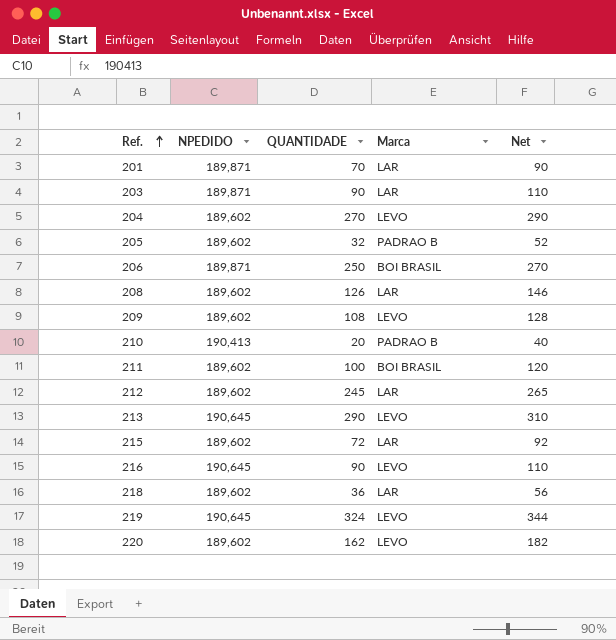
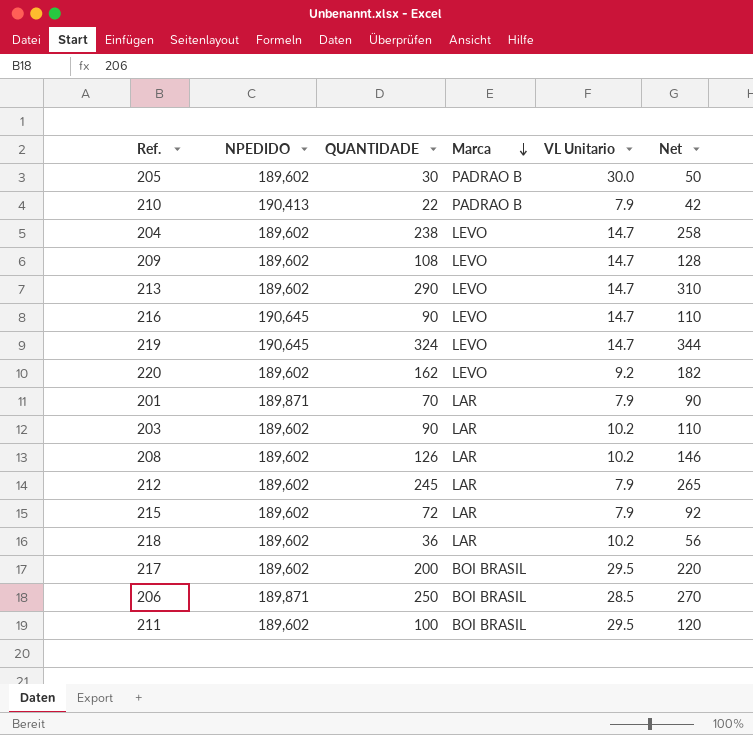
row order: Ref. ascending -> Marca descending
column VL Unitario | position: none -> 5
205 | QUANTIDADE: 32 -> 30
205 | Net: 52 -> 50
210 | QUANTIDADE: 20 -> 22
210 | Net: 40 -> 42
204 | QUANTIDADE: 270 -> 238
204 | Net: 290 -> 258
213 | NPEDIDO: 190,645 -> 189,602
203 | NPEDIDO: 189,871 -> 189,602
row 217: none -> 189,602 | 200 | BOI BRASIL | 29.5 | 220

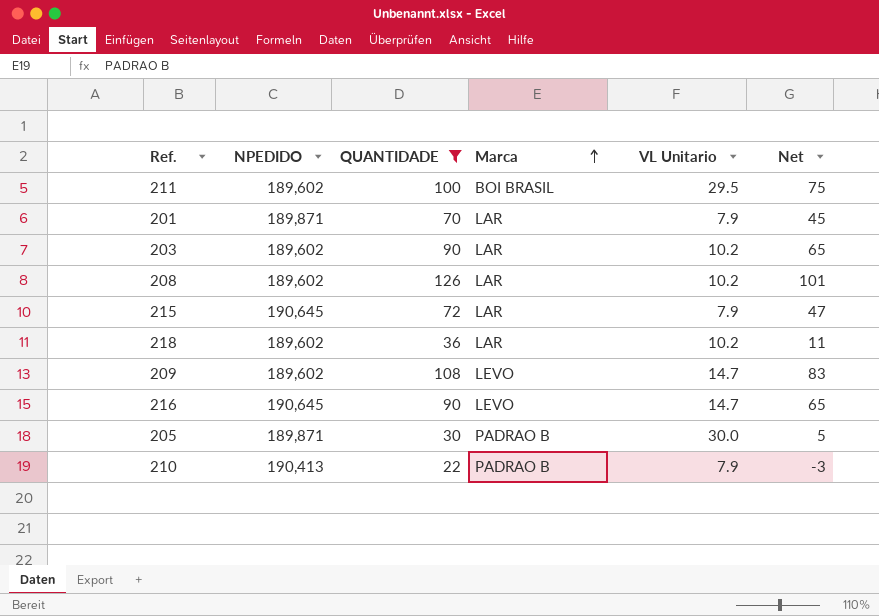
filter: none -> QUANTIDADE <= 126
row order: Marca descending -> Marca ascending
column Net | formula: [QUANTIDADE] + 20 -> [QUANTIDADE] - 25
215 | NPEDIDO: 189,602 -> 190,645
205 | NPEDIDO: 189,602 -> 189,871

